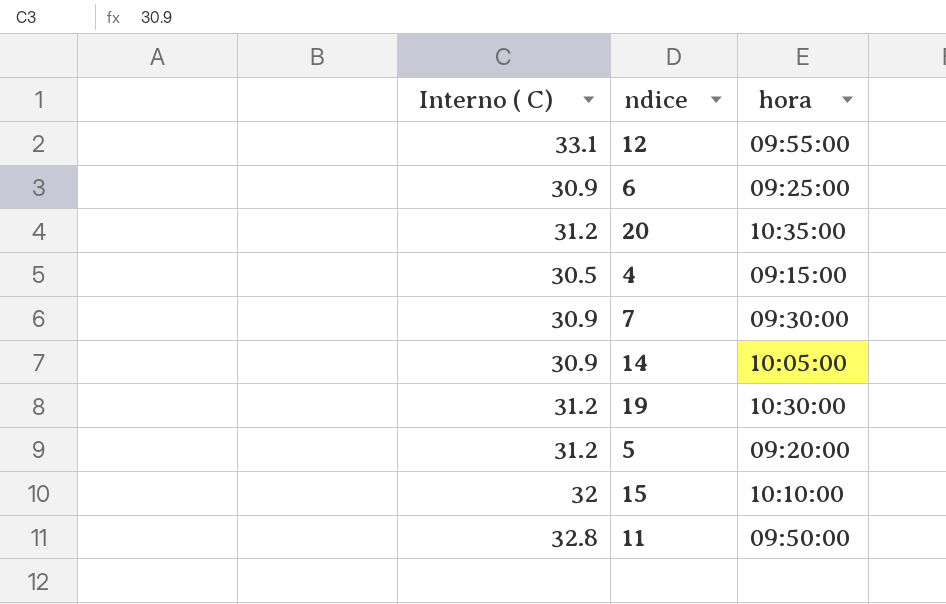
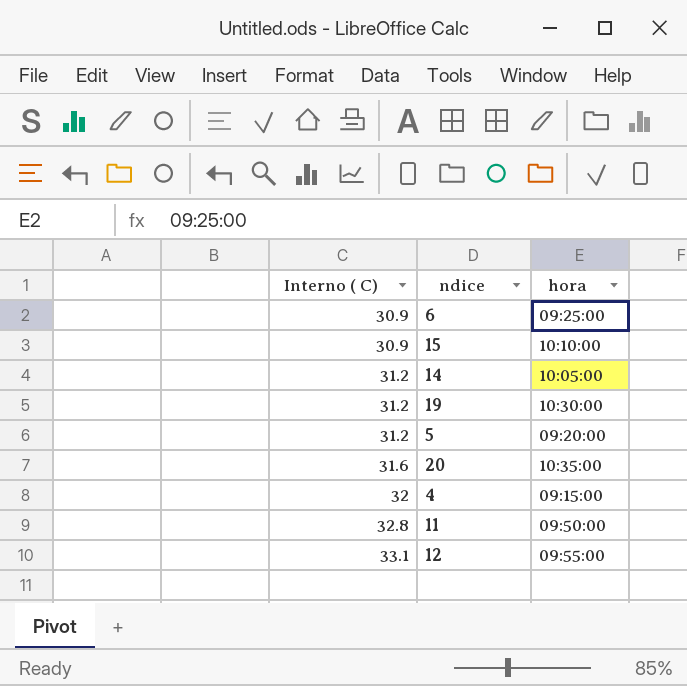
row order: none -> Interno ( C) ascending
row 7: 30.9 | 09:30:00 -> none
15 | Interno ( C): 32 -> 30.9
14 | Interno ( C): 30.9 -> 31.2
20 | Interno ( C): 31.2 -> 31.6
4 | Interno ( C): 30.5 -> 32

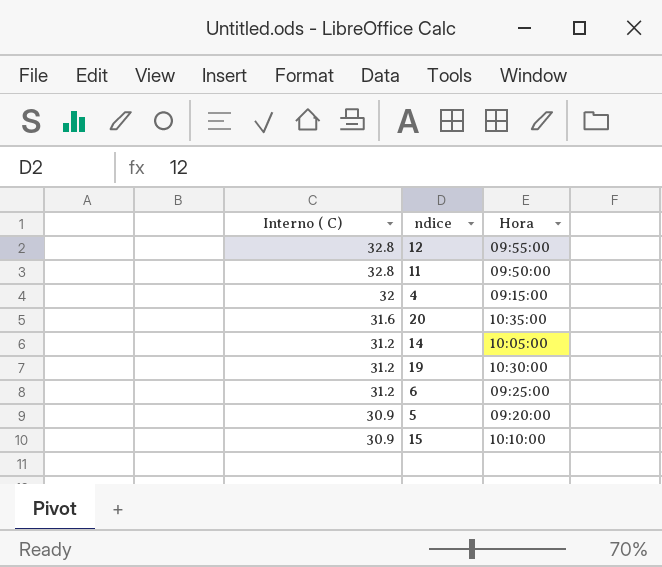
row order: Interno ( C) ascending -> Interno ( C) descending
column name: hora -> Hora
12 | Interno ( C): 33.1 -> 32.8
6 | Interno ( C): 30.9 -> 31.2
5 | Interno ( C): 31.2 -> 30.9

